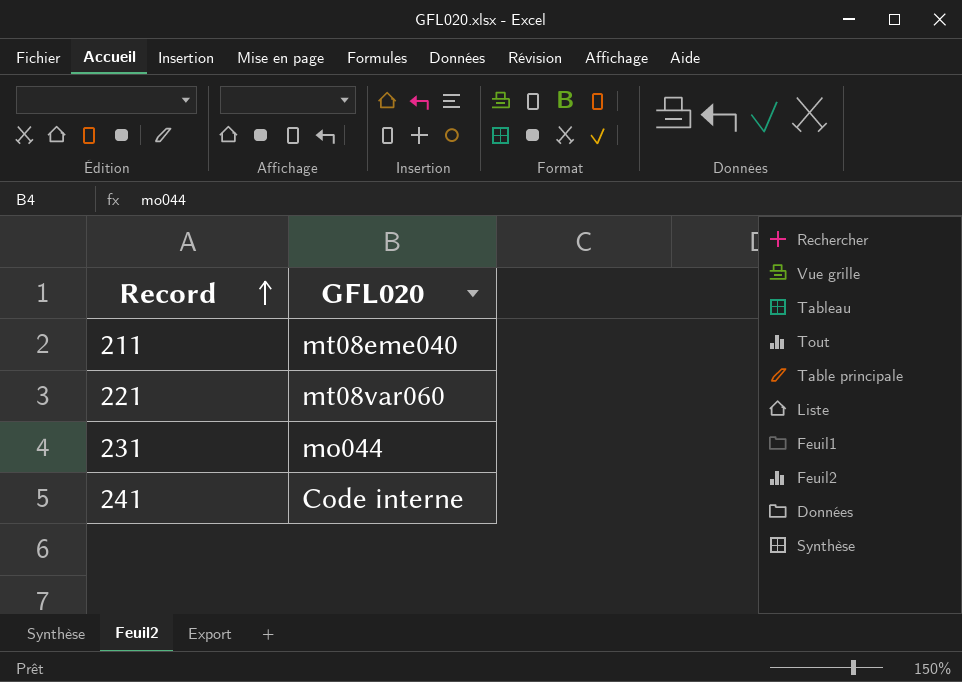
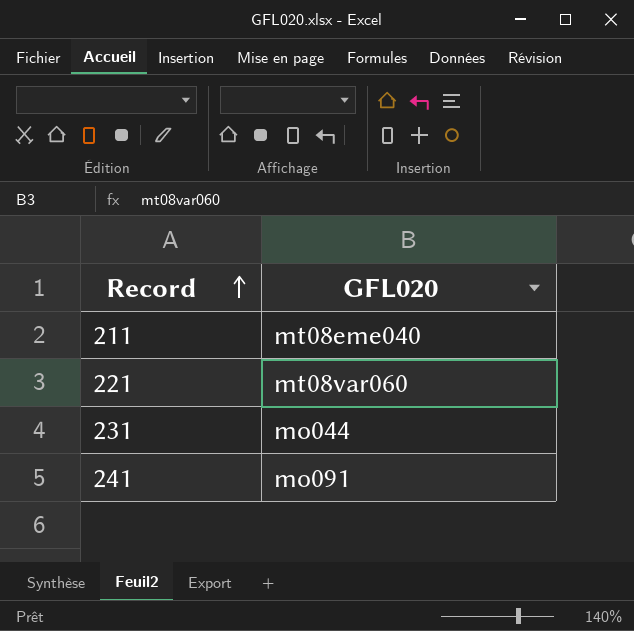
241 | GFL020: Code interne -> mo091

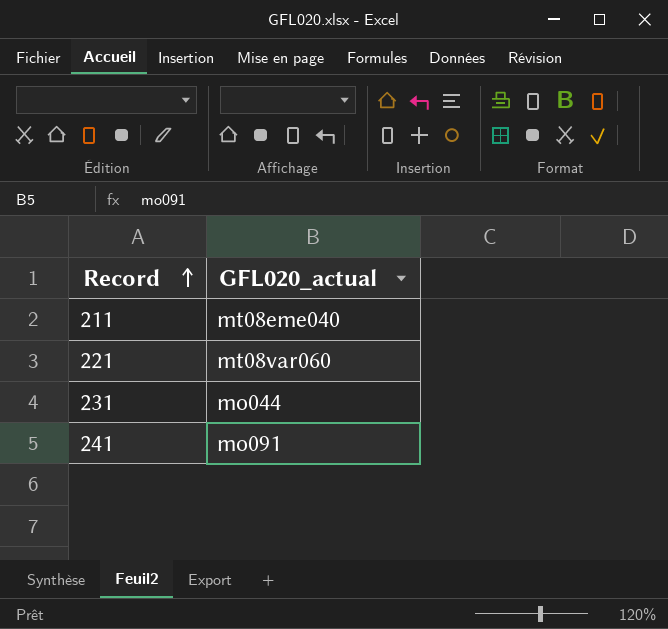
column name: GFL020 -> GFL020_actual

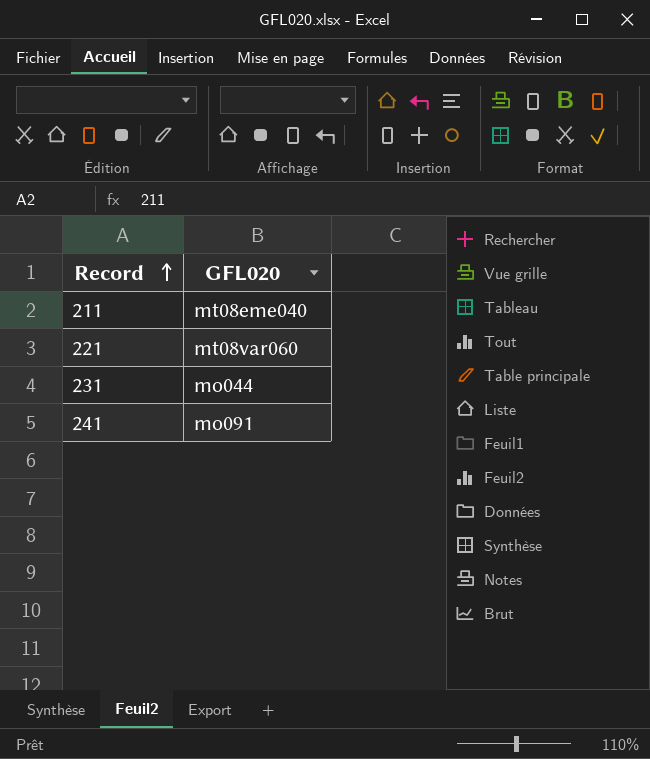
column name: GFL020_actual -> GFL020

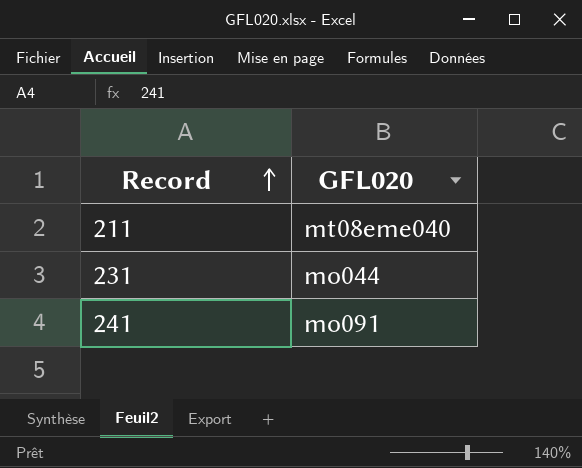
row 221: mt08var060 -> none

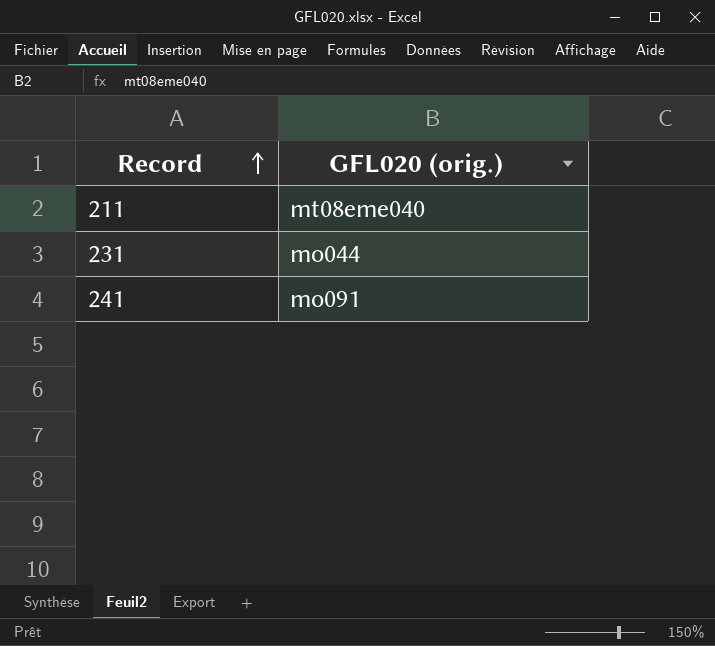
column name: GFL020 -> GFL020 (orig.)

